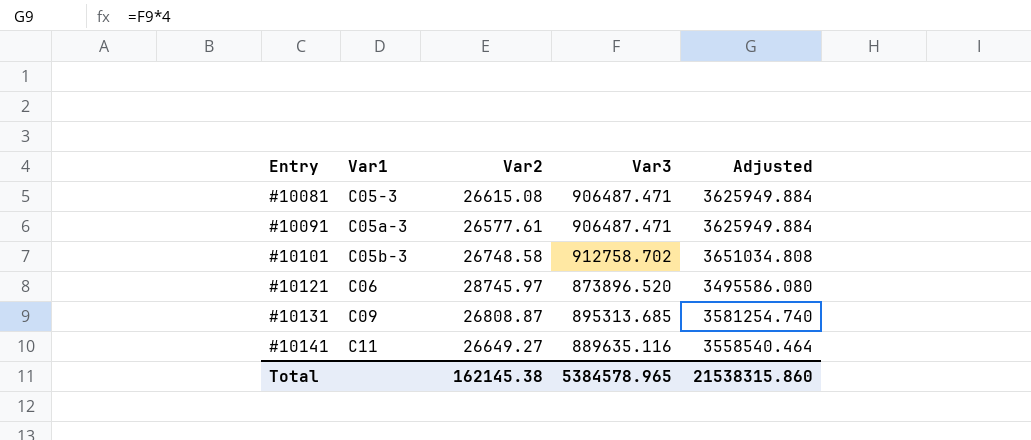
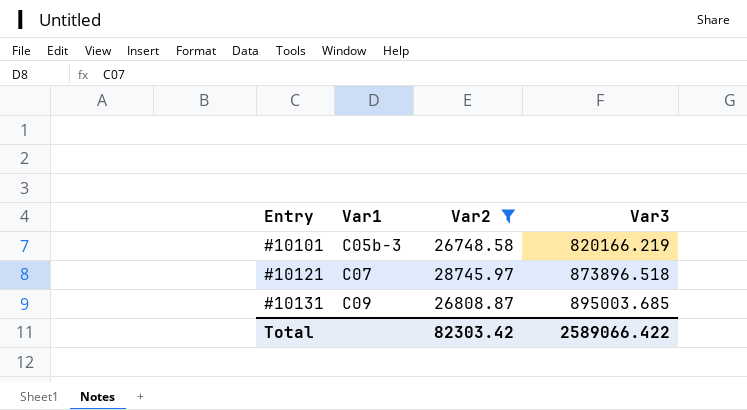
filter: none -> Var2 >= 26748.58
column Adjusted | formula: [Var3] * 4 -> none
#10101 | Var3: 912758.702 -> 820166.219
#10121 | Var1: C06 -> C07
#10121 | Var3: 873896.520 -> 873896.518
#10131 | Var3: 895313.685 -> 895003.685
Total | Var2: 162145.38 -> 82303.42
Total | Var3: 5384578.965 -> 2589066.422

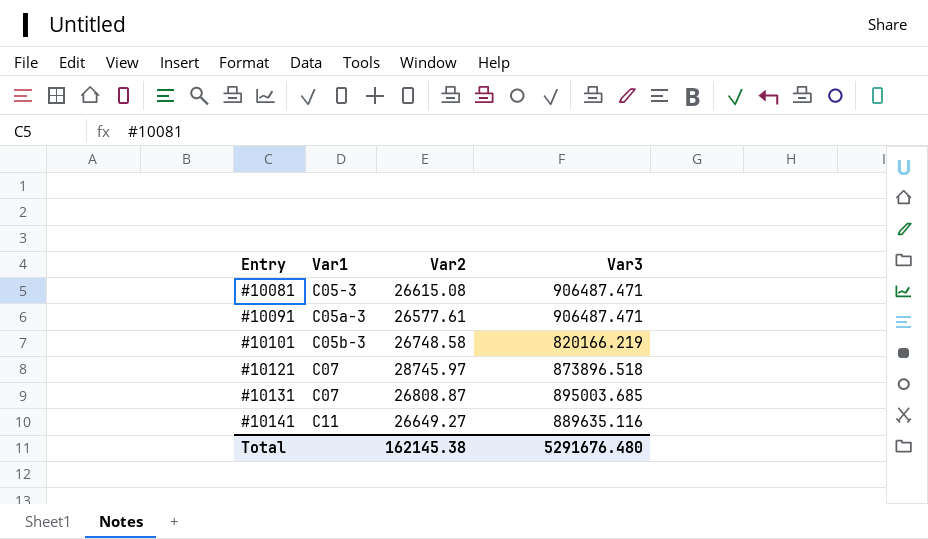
filter: Var2 >= 26748.58 -> none
#10131 | Var1: C09 -> C07
Total | Var2: 82303.42 -> 162145.38
Total | Var3: 2589066.422 -> 5291676.480

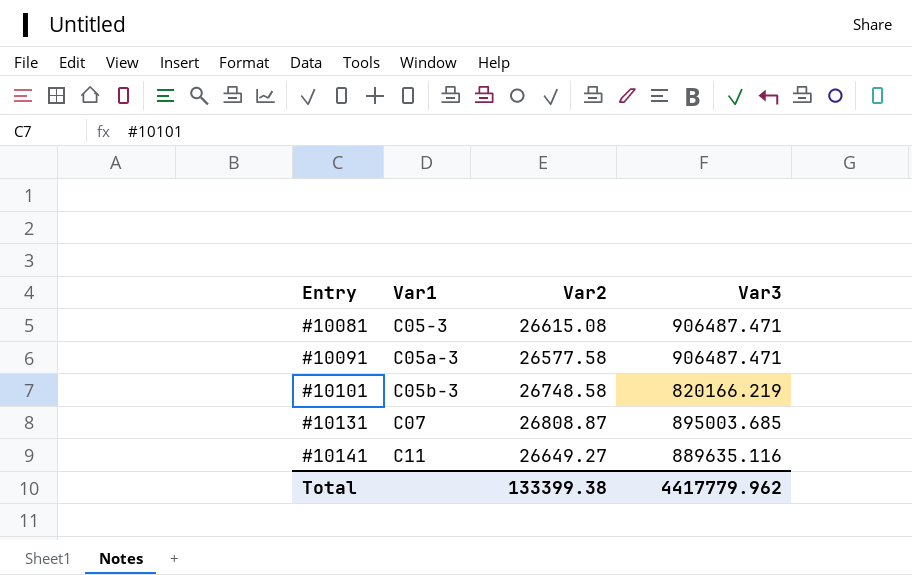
row #10121: C07 | 28745.97 | 873896.518 -> none
#10091 | Var2: 26577.61 -> 26577.58
Total | Var2: 162145.38 -> 133399.38
Total | Var3: 5291676.480 -> 4417779.962

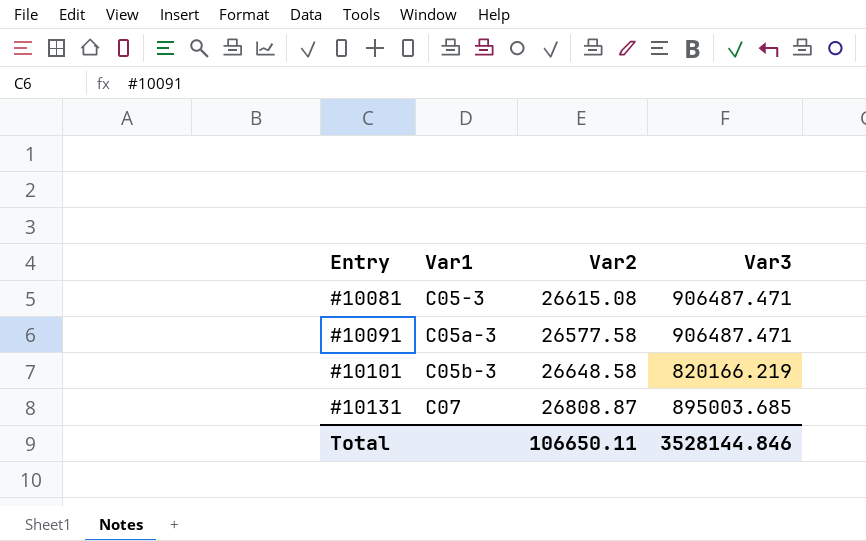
row #10141: C11 | 26649.27 | 889635.116 -> none
#10101 | Var2: 26748.58 -> 26648.58
Total | Var2: 133399.38 -> 106650.11
Total | Var3: 4417779.962 -> 3528144.846

